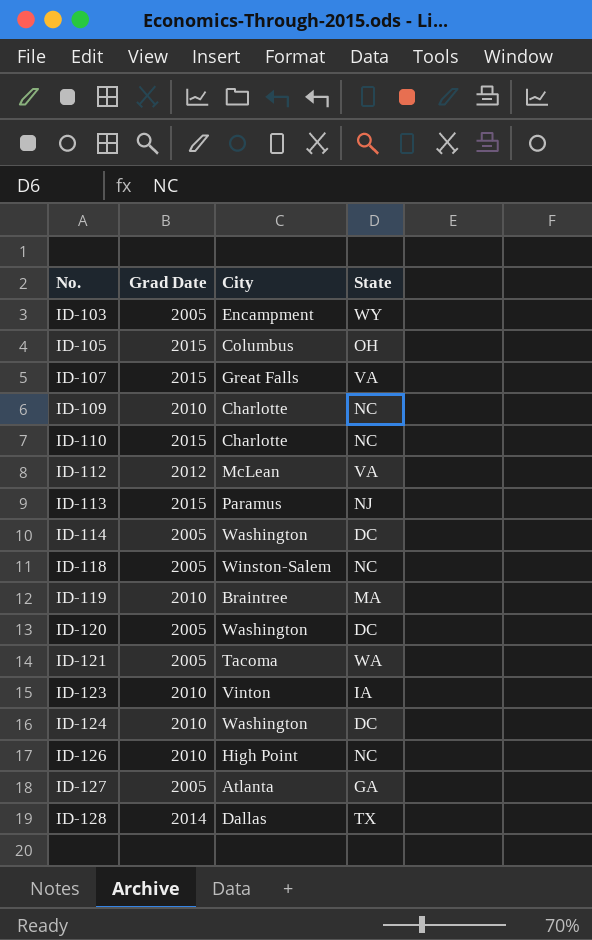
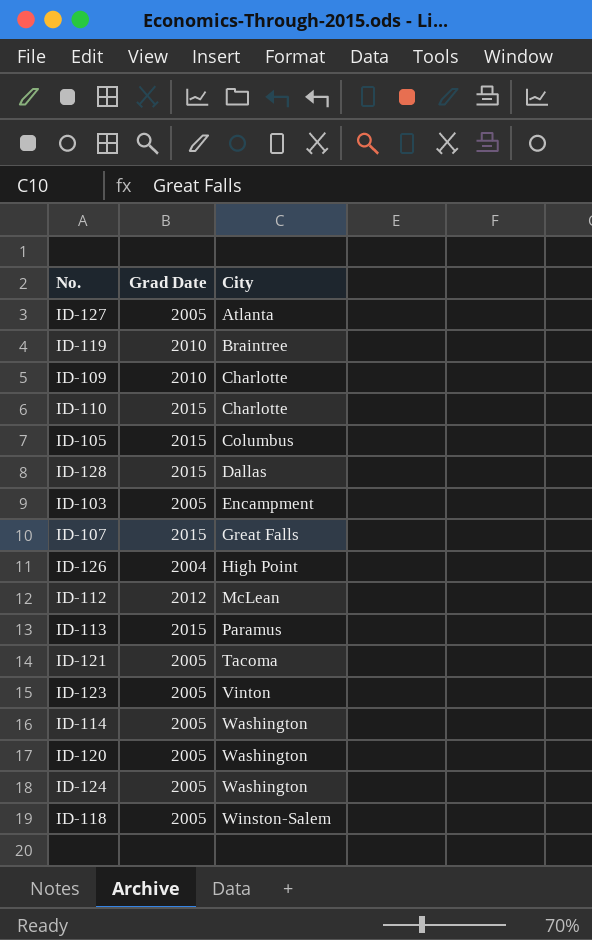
row order: No. ascending -> City ascending
column State | position: 4 -> none
ID-128 | Grad Date: 2014 -> 2015
ID-126 | Grad Date: 2010 -> 2004
ID-123 | Grad Date: 2010 -> 2005
ID-124 | Grad Date: 2010 -> 2005

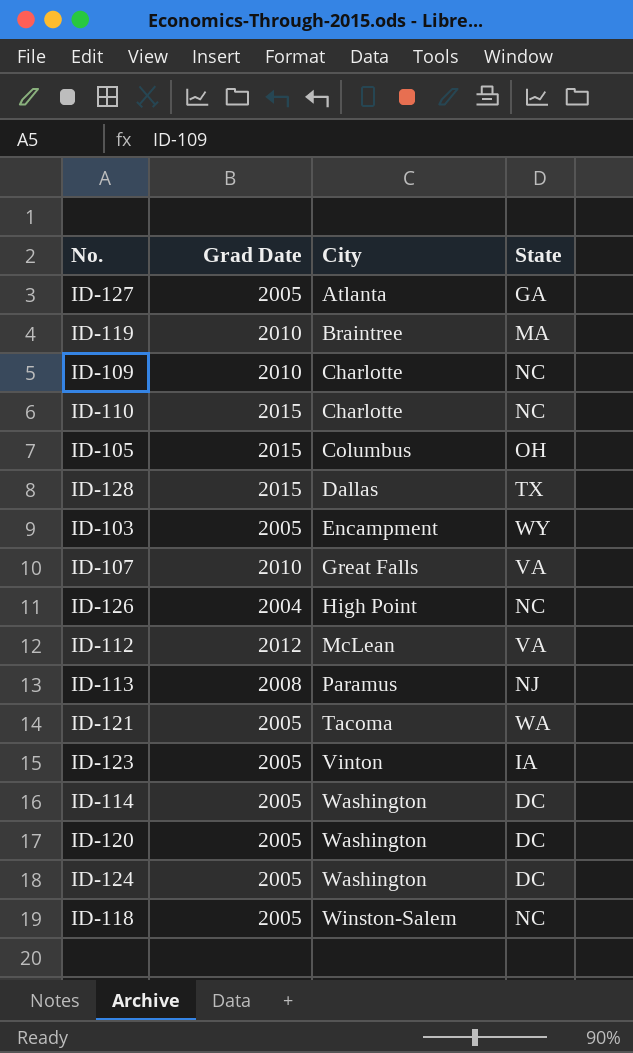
column State | position: none -> 4
ID-107 | Grad Date: 2015 -> 2010
ID-113 | Grad Date: 2015 -> 2008

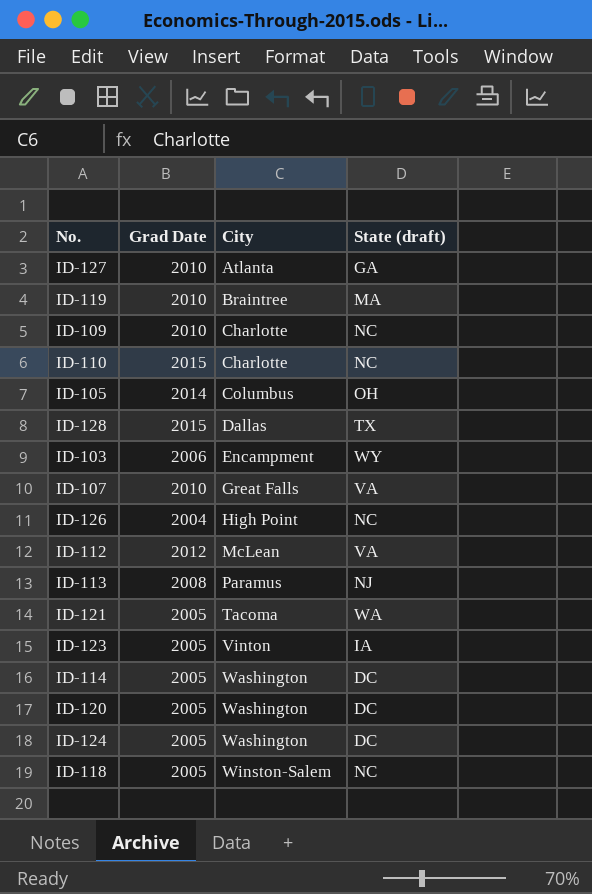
column name: State -> State (draft)
ID-127 | Grad Date: 2005 -> 2010
ID-105 | Grad Date: 2015 -> 2014
ID-103 | Grad Date: 2005 -> 2006

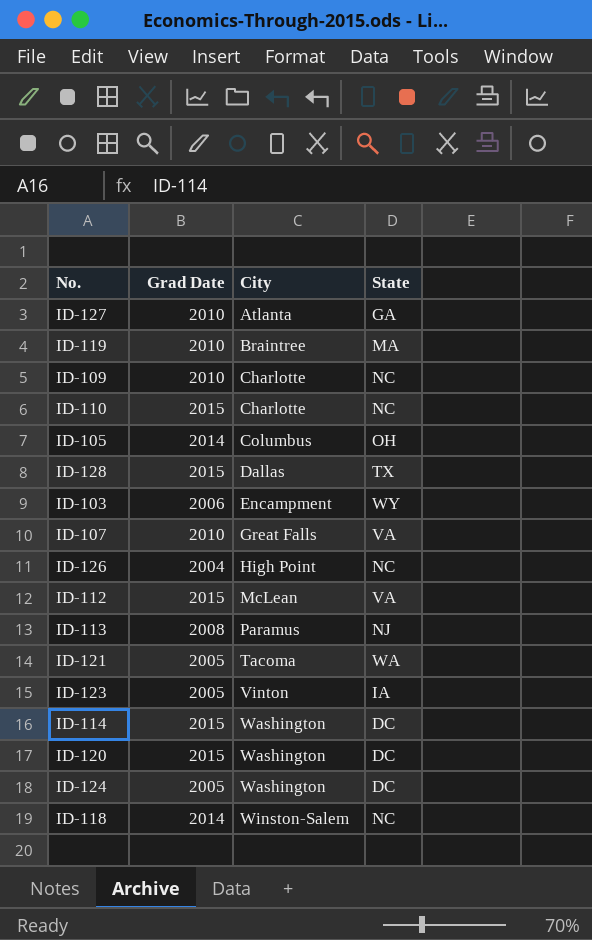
column name: State (draft) -> State
ID-112 | Grad Date: 2012 -> 2015
ID-114 | Grad Date: 2005 -> 2015
ID-120 | Grad Date: 2005 -> 2015
ID-118 | Grad Date: 2005 -> 2014

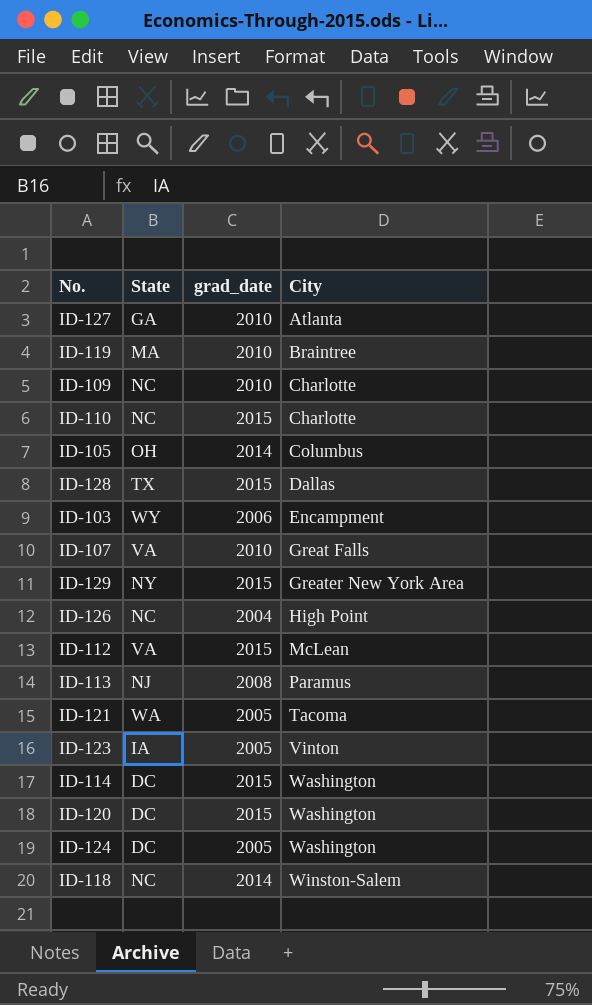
column State | position: 4 -> 2
column name: Grad Date -> grad_date
row ID-129: none -> NY | 2015 | Greater New York Area

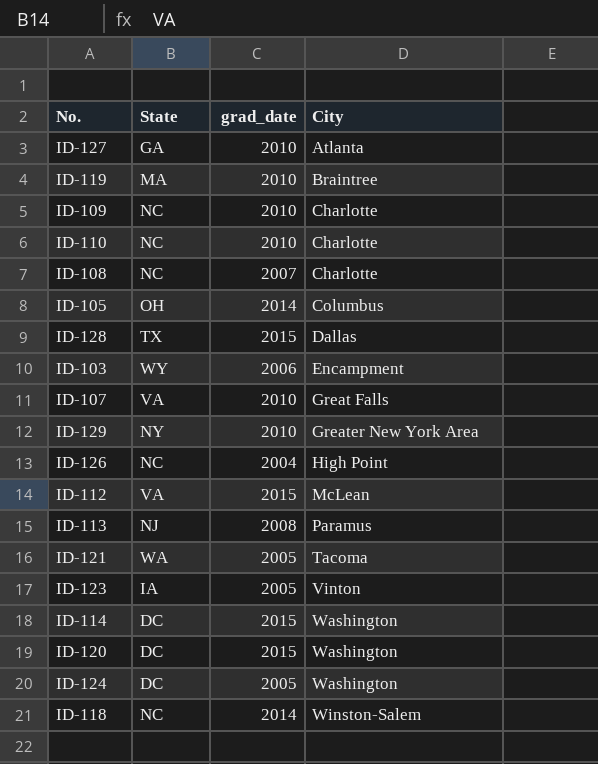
ID-110 | grad_date: 2015 -> 2010
row ID-108: none -> NC | 2007 | Charlotte
ID-129 | grad_date: 2015 -> 2010

